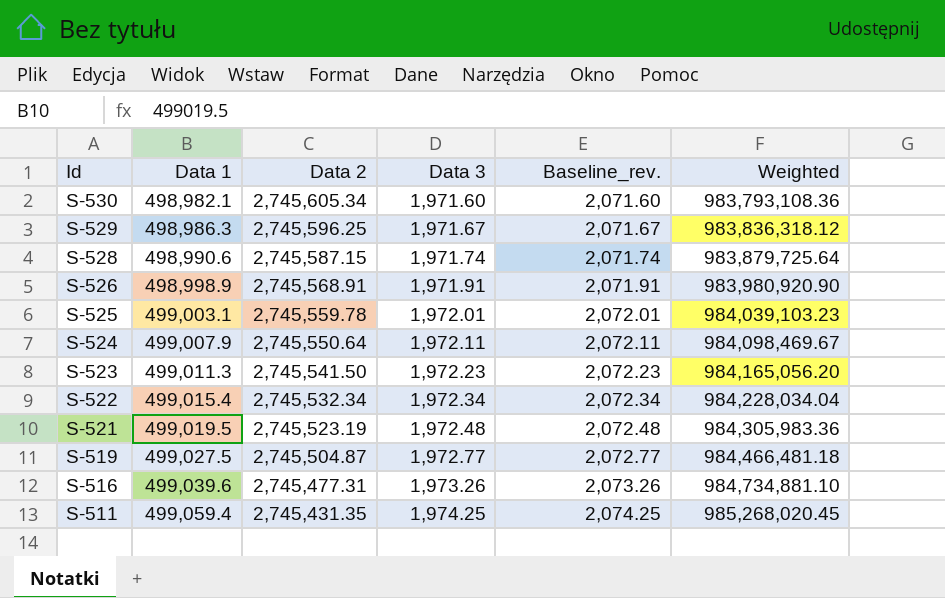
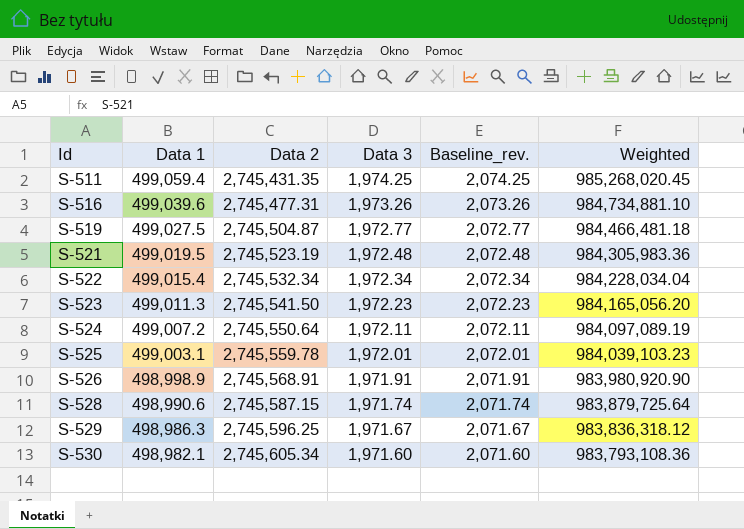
row order: Id descending -> Id ascending
S-524 | Data 1: 499,007.9 -> 499,007.2
S-524 | Weighted: 984,098,469.67 -> 984,097,089.19

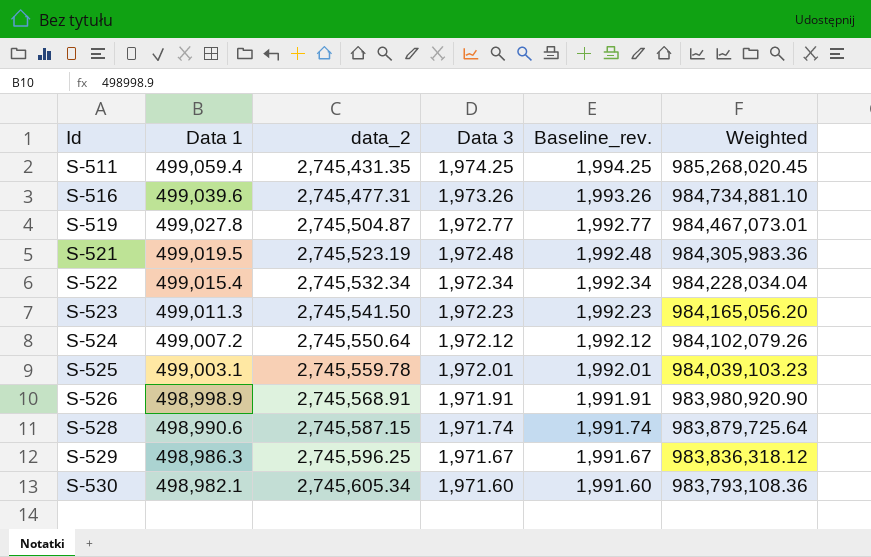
column name: Data 2 -> data_2
column Baseline_rev. | formula: [Data 3] + 100 -> [Data 3] + 20
S-519 | Data 1: 499,027.5 -> 499,027.8
S-519 | Weighted: 984,466,481.18 -> 984,467,073.01
S-524 | Data 3: 1,972.11 -> 1,972.12
S-524 | Weighted: 984,097,089.19 -> 984,102,079.26

